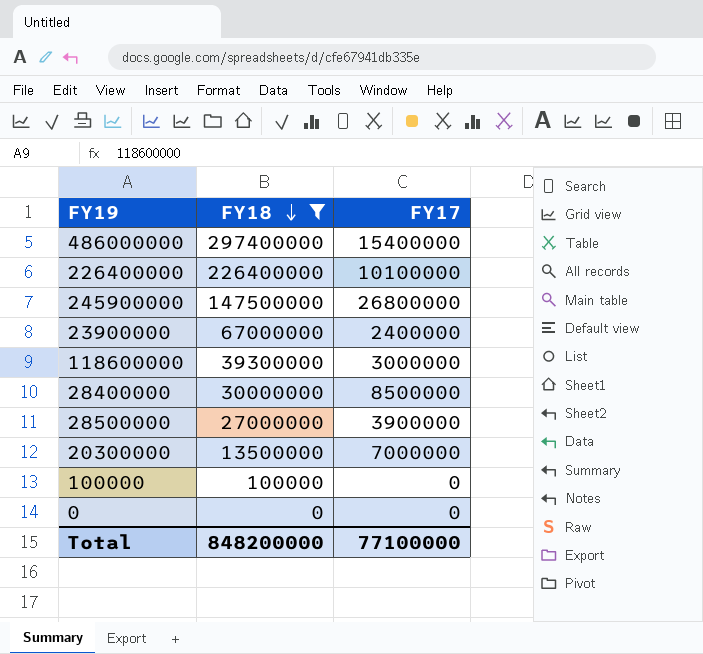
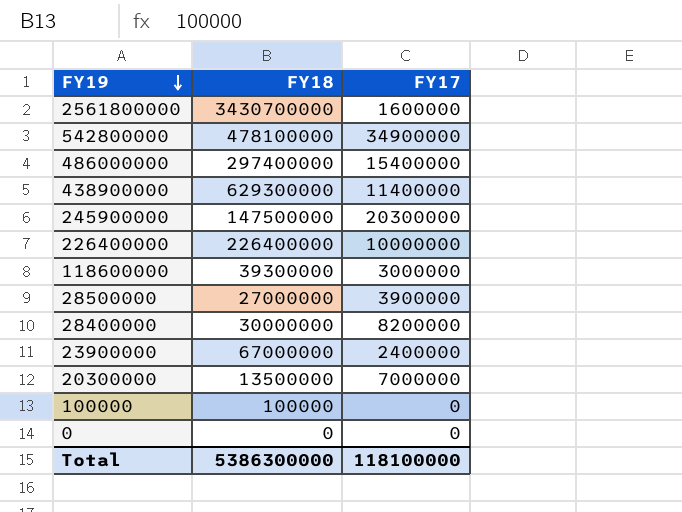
filter: FY18 <= 297400000 -> none
row order: FY18 descending -> FY19 descending
245900000 | FY17: 26800000 -> 20300000
226400000 | FY17: 10100000 -> 10000000
28400000 | FY17: 8500000 -> 8200000
Total | FY18: 848200000 -> 5386300000
Total | FY17: 77100000 -> 118100000

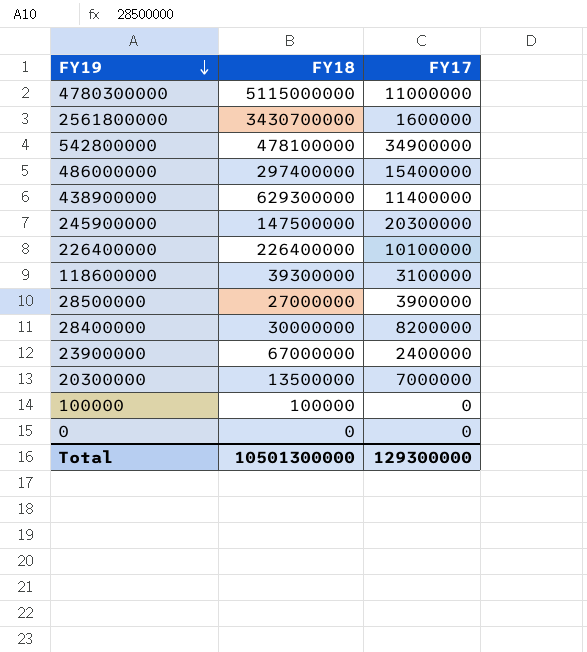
row 4780300000: none -> 5115000000 | 11000000
226400000 | FY17: 10000000 -> 10100000
118600000 | FY17: 3000000 -> 3100000
Total | FY18: 5386300000 -> 10501300000
Total | FY17: 118100000 -> 129300000

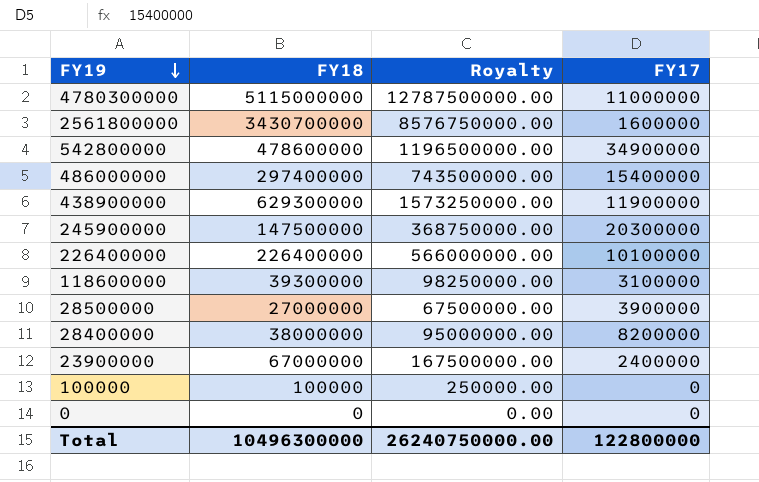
column Royalty | formula: none -> [FY18] * 2.5
row 20300000: 13500000 | 7000000 -> none
542800000 | FY18: 478100000 -> 478600000
438900000 | FY17: 11400000 -> 11900000
28400000 | FY18: 30000000 -> 38000000
Total | FY18: 10501300000 -> 10496300000
Total | FY17: 129300000 -> 122800000

